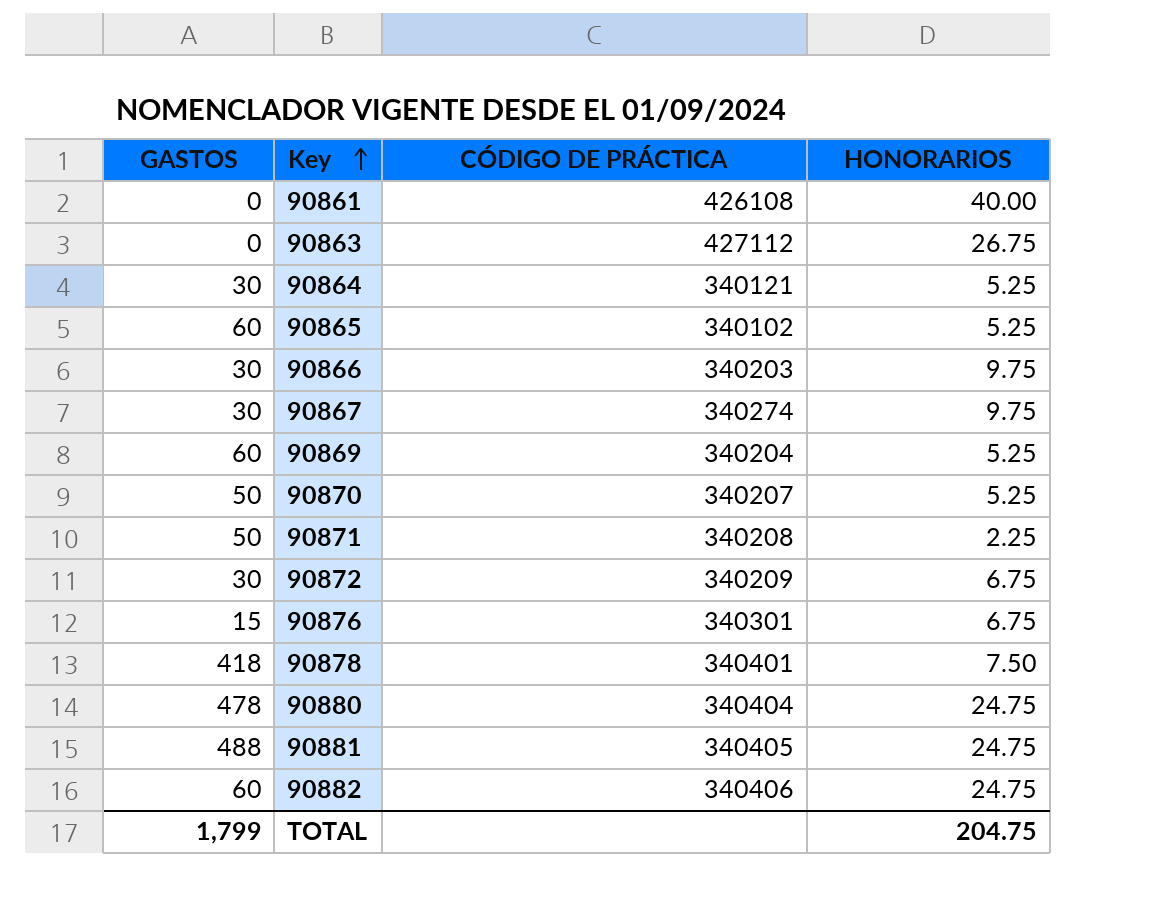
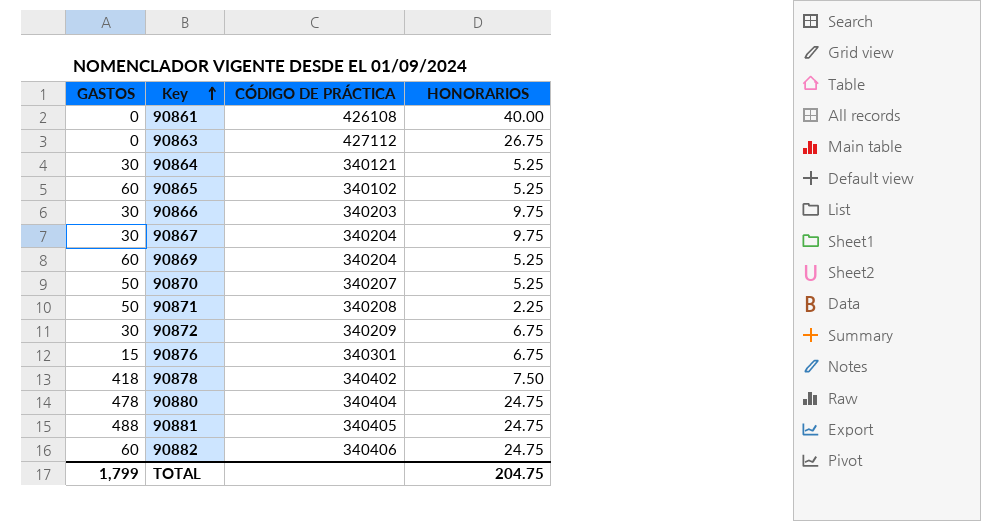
90867 | CÓDIGO DE PRÁCTICA: 340274 -> 340204
90878 | CÓDIGO DE PRÁCTICA: 340401 -> 340402

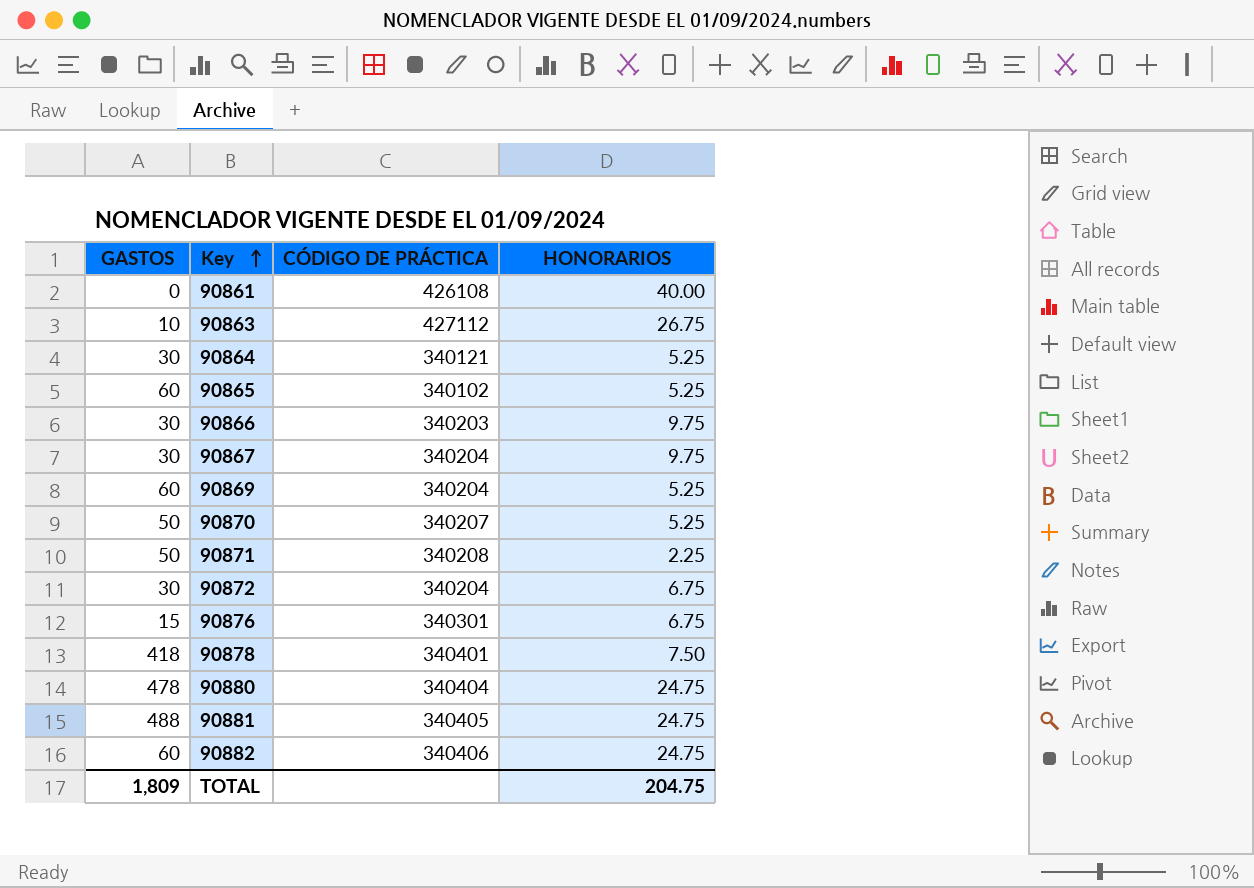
90863 | GASTOS: 0 -> 10
90872 | CÓDIGO DE PRÁCTICA: 340209 -> 340204
90878 | CÓDIGO DE PRÁCTICA: 340402 -> 340401
TOTAL | GASTOS: 1,799 -> 1,809

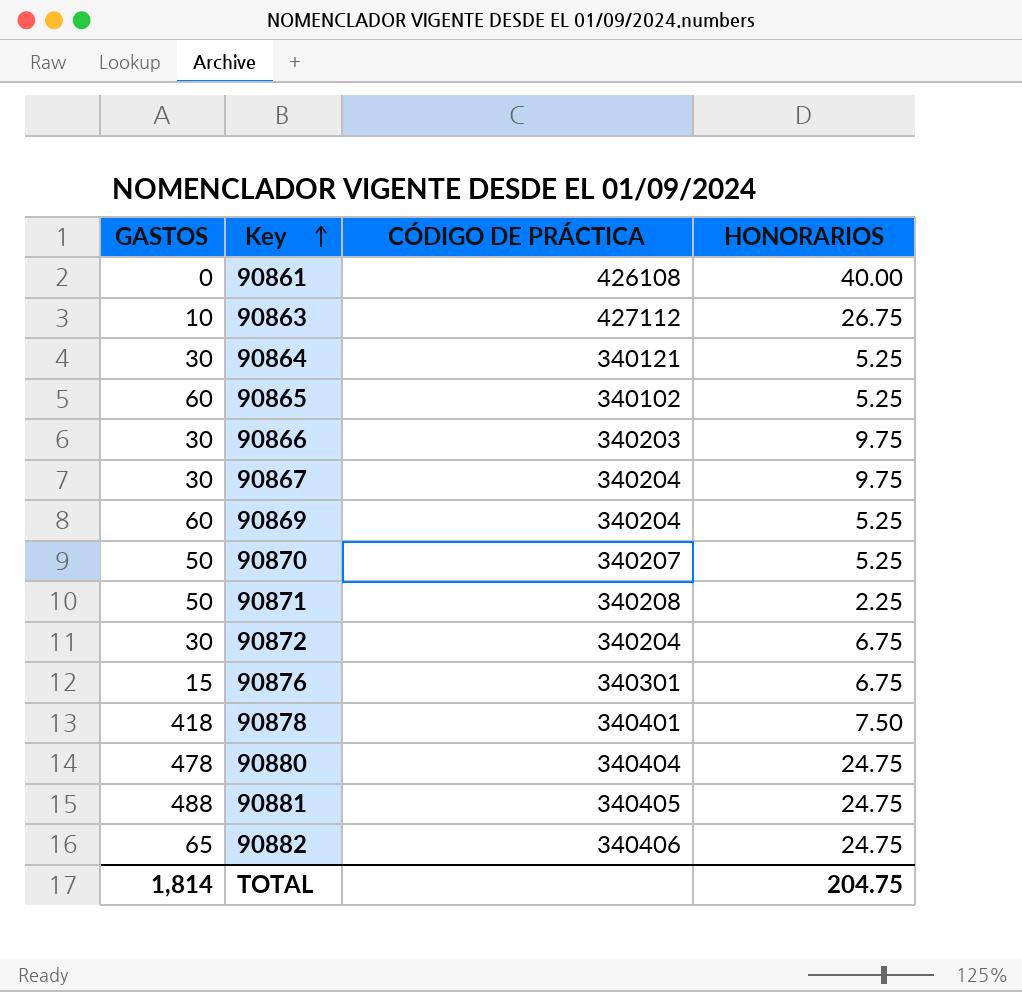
90882 | GASTOS: 60 -> 65
TOTAL | GASTOS: 1,809 -> 1,814

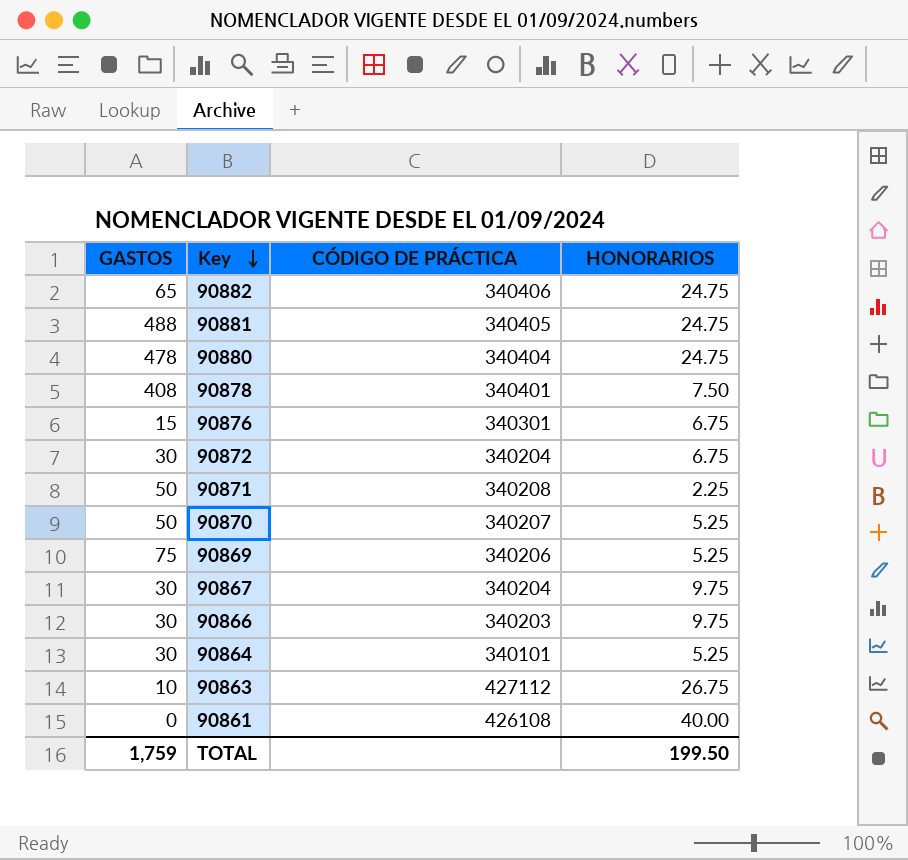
row order: Key ascending -> Key descending
row 90865: 60 | 340102 | 5.25 -> none
90878 | GASTOS: 418 -> 408
90869 | GASTOS: 60 -> 75
90869 | CÓDIGO DE PRÁCTICA: 340204 -> 340206
90864 | CÓDIGO DE PRÁCTICA: 340121 -> 340101
TOTAL | GASTOS: 1,814 -> 1,759
TOTAL | HONORARIOS: 204.75 -> 199.50

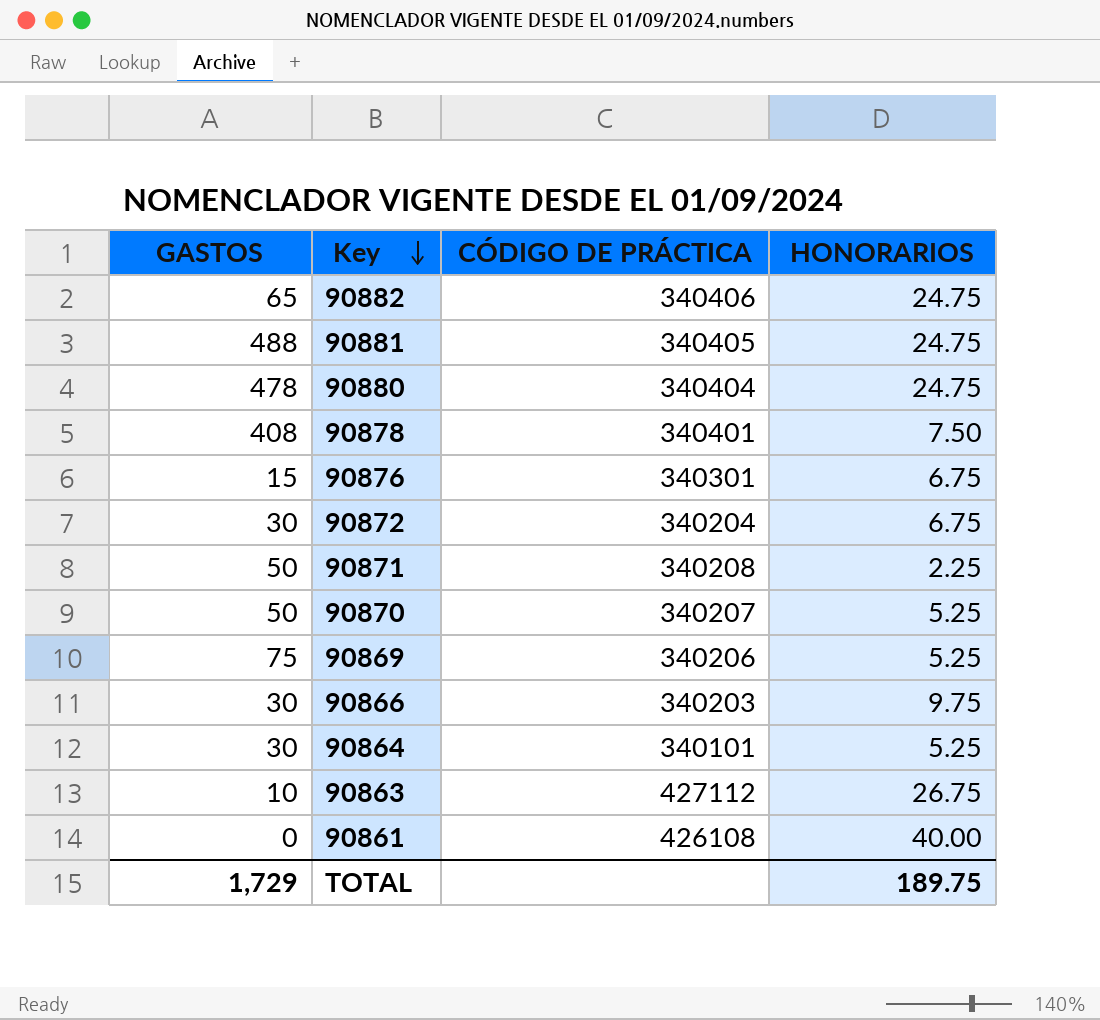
row 90867: 30 | 340204 | 9.75 -> none
TOTAL | GASTOS: 1,759 -> 1,729
TOTAL | HONORARIOS: 199.50 -> 189.75

